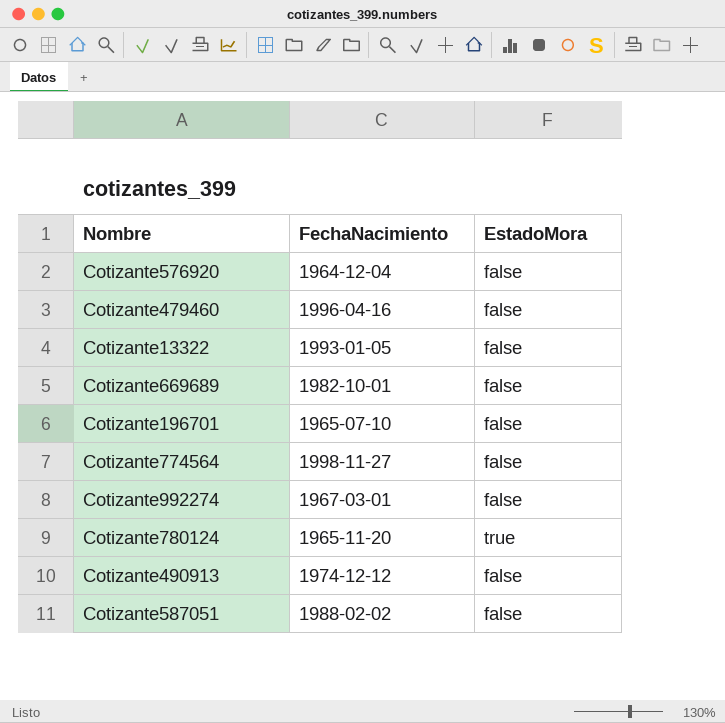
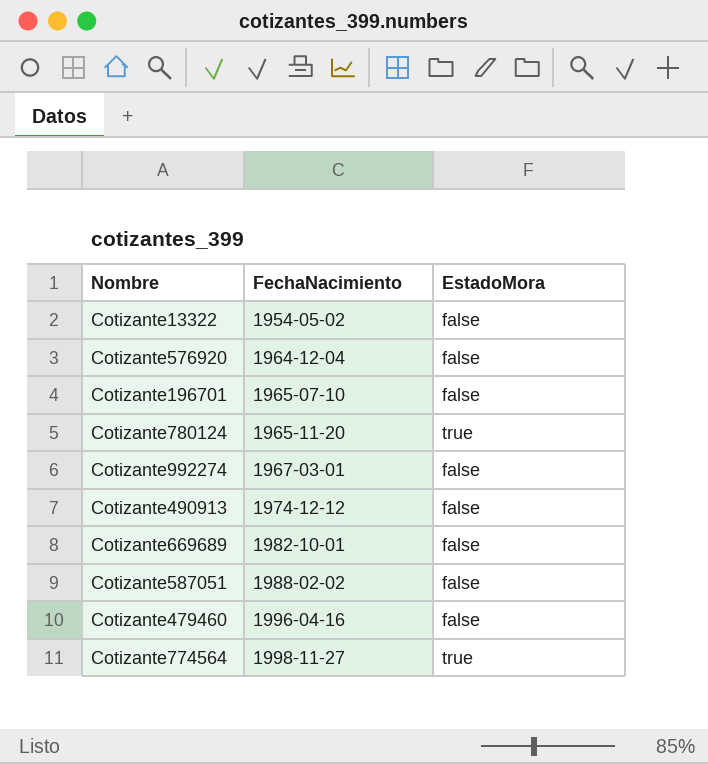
row order: none -> FechaNacimiento ascending
Cotizante13322 | FechaNacimiento: 1993-01-05 -> 1954-05-02
Cotizante774564 | EstadoMora: false -> true

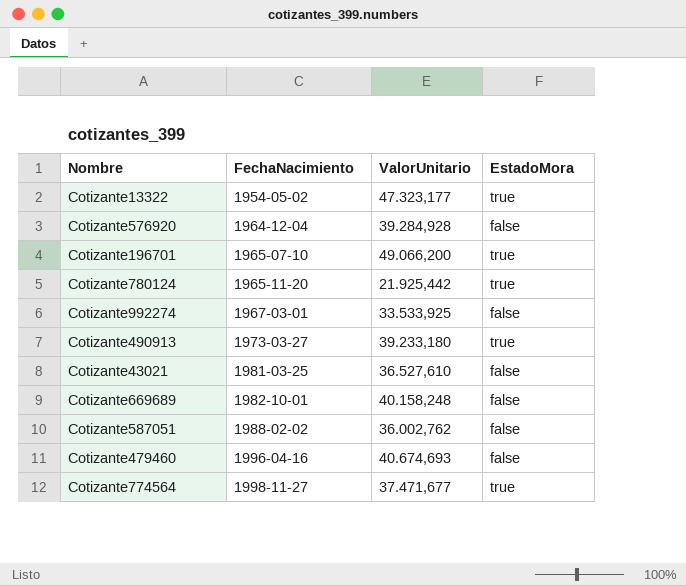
column ValorUnitario | position: none -> 3
Cotizante13322 | EstadoMora: false -> true
Cotizante196701 | EstadoMora: false -> true
Cotizante490913 | FechaNacimiento: 1974-12-12 -> 1973-03-27
Cotizante490913 | EstadoMora: false -> true
row Cotizante43021: none -> 1981-03-25 | 36.527,610 | false

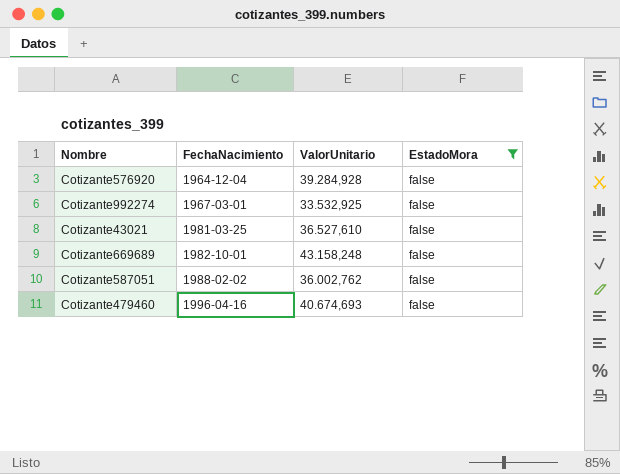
filter: none -> EstadoMora = false
Cotizante992274 | ValorUnitario: 33.533,925 -> 33.532,925
Cotizante669689 | ValorUnitario: 40.158,248 -> 43.158,248

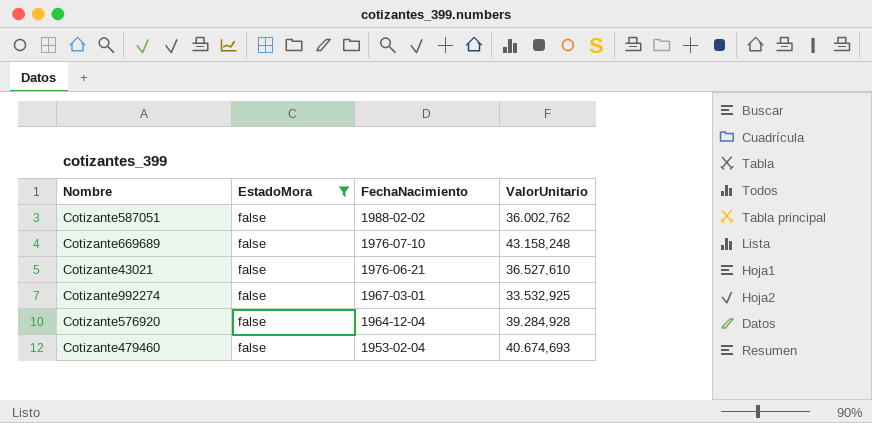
row order: FechaNacimiento ascending -> FechaNacimiento descending
column EstadoMora | position: 4 -> 2
Cotizante669689 | FechaNacimiento: 1982-10-01 -> 1976-07-10
Cotizante43021 | FechaNacimiento: 1981-03-25 -> 1976-06-21
Cotizante479460 | FechaNacimiento: 1996-04-16 -> 1953-02-04

